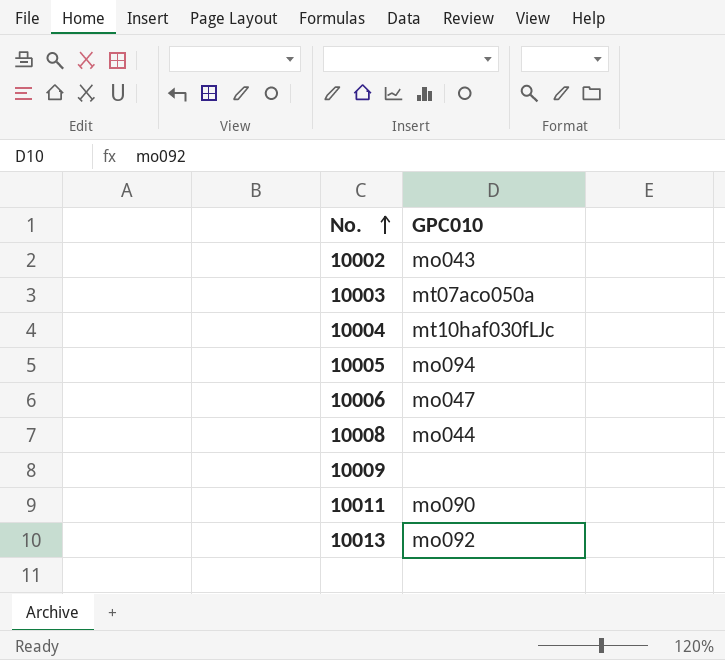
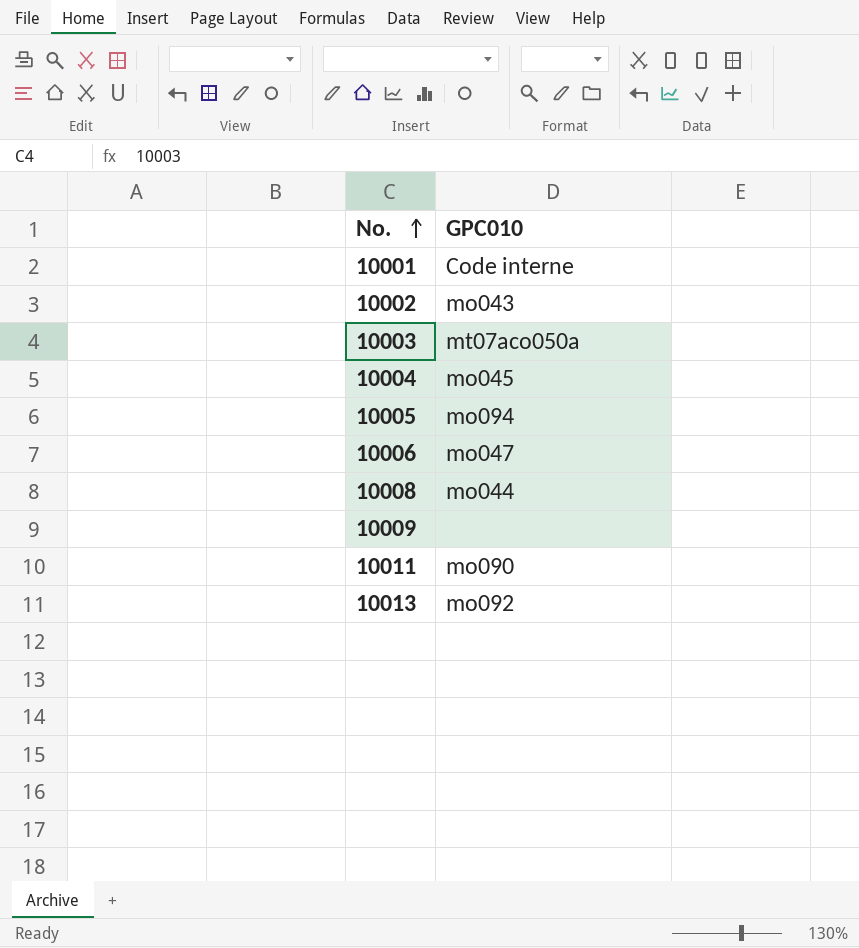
row 10001: none -> Code interne
10004 | GPC010: mt10haf030fLJc -> mo045

